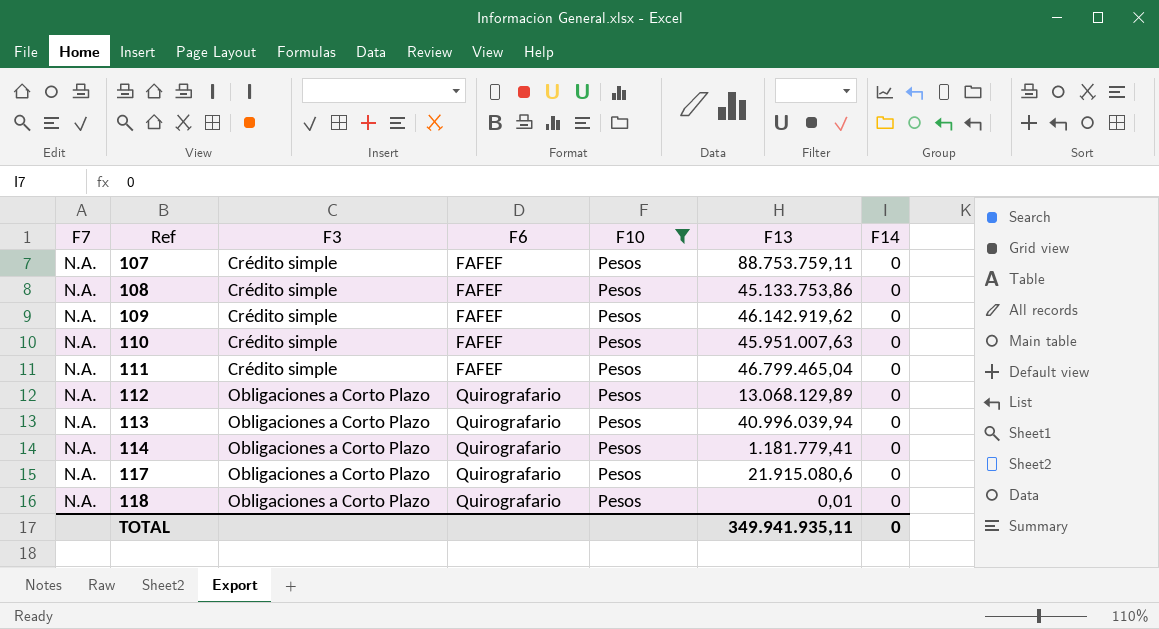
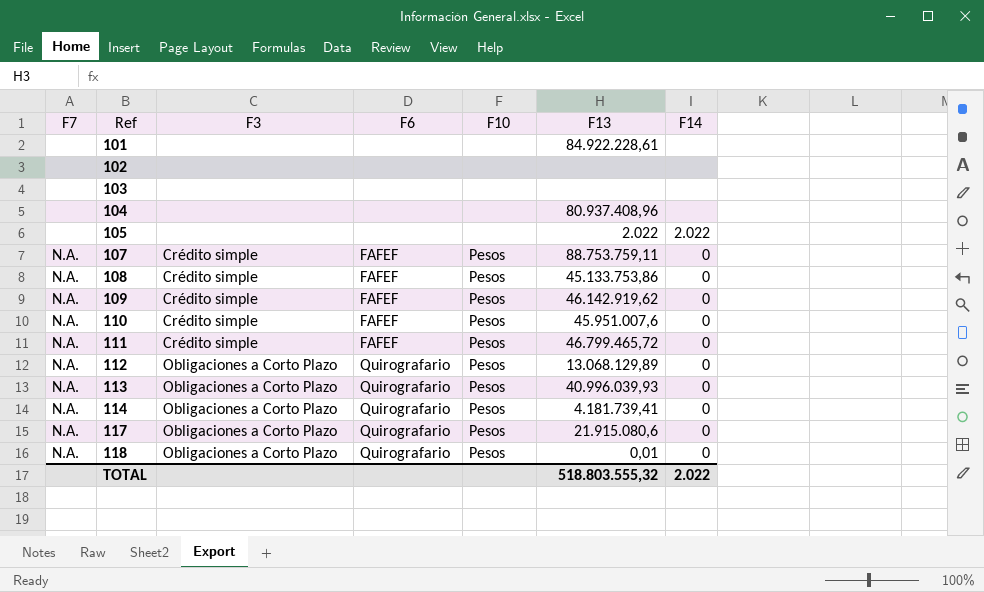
filter: F10 = Pesos -> none
110 | F13: 45.951.007,63 -> 45.951.007,6
111 | F13: 46.799.465,04 -> 46.799.465,72
113 | F13: 40.996.039,94 -> 40.996.039,93
114 | F13: 1.181.779,41 -> 4.181.739,41
TOTAL | F13: 349.941.935,11 -> 518.803.555,32
TOTAL | F14: 0 -> 2.022

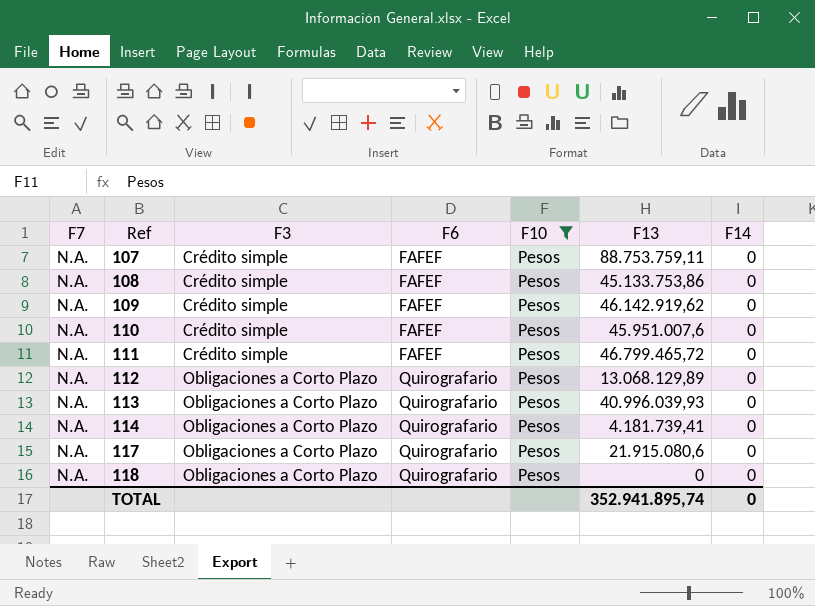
filter: none -> F10 = Pesos
118 | F13: 0,01 -> 0
TOTAL | F13: 518.803.555,32 -> 352.941.895,74
TOTAL | F14: 2.022 -> 0

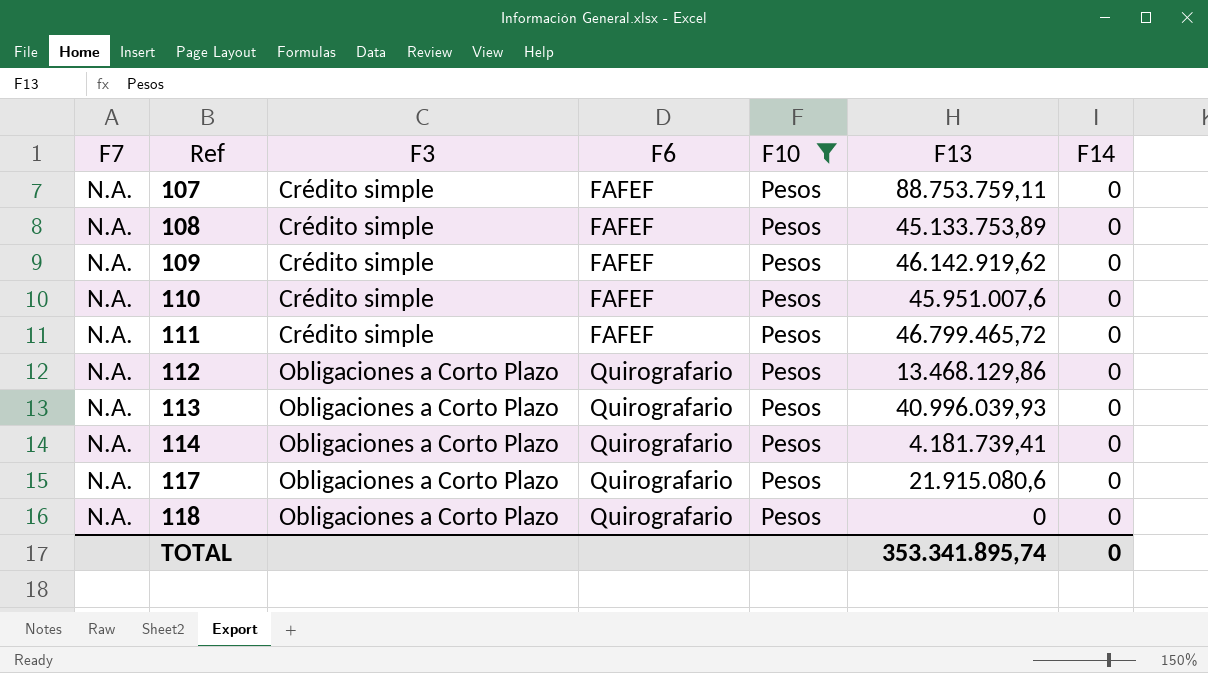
108 | F13: 45.133.753,86 -> 45.133.753,89
112 | F13: 13.068.129,89 -> 13.468.129,86
TOTAL | F13: 352.941.895,74 -> 353.341.895,74

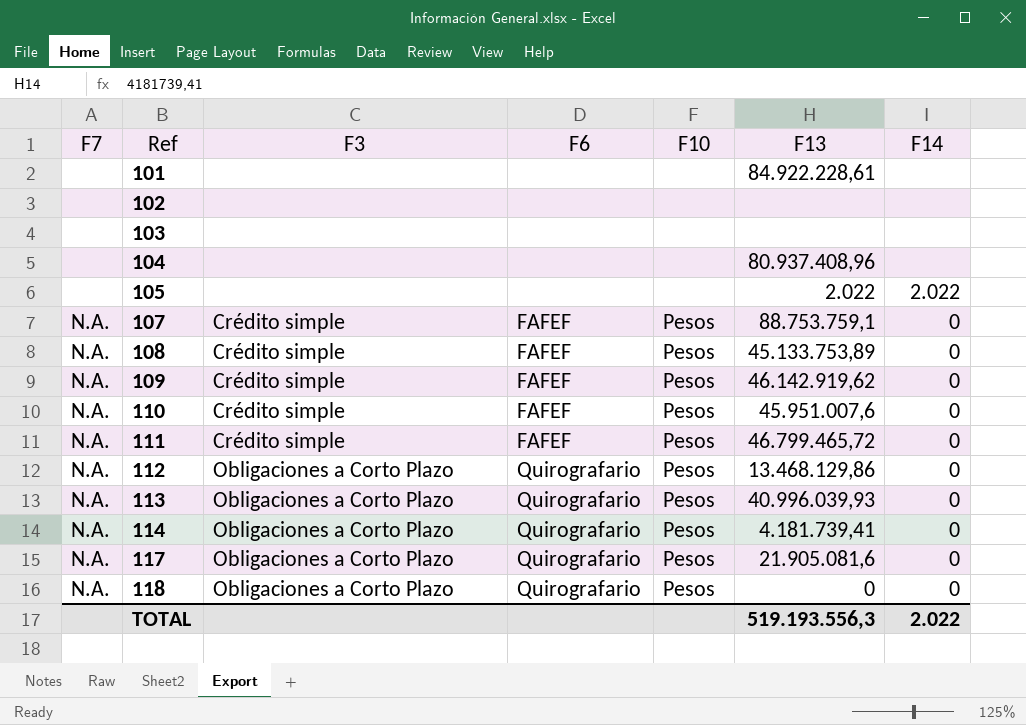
filter: F10 = Pesos -> none
107 | F13: 88.753.759,11 -> 88.753.759,1
117 | F13: 21.915.080,6 -> 21.905.081,6
TOTAL | F13: 353.341.895,74 -> 519.193.556,3
TOTAL | F14: 0 -> 2.022

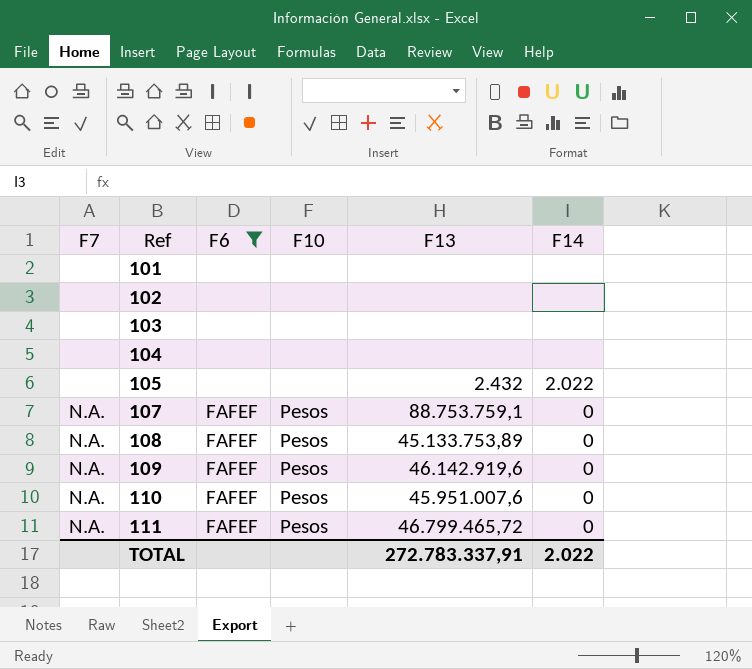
filter: none -> F6 != Quirografario
column F3 | position: 3 -> none
101 | F13: 84.922.228,61 -> none
104 | F13: 80.937.408,96 -> none
105 | F13: 2.022 -> 2.432
109 | F13: 46.142.919,62 -> 46.142.919,6
TOTAL | F13: 519.193.556,3 -> 272.783.337,91

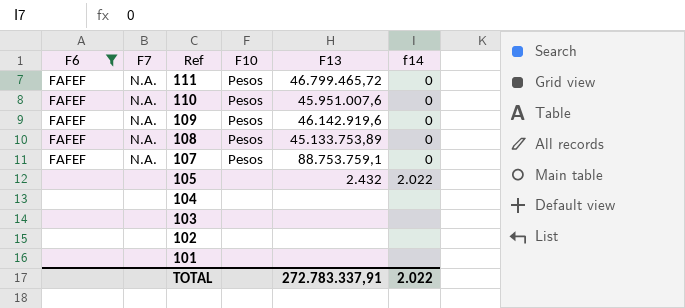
row order: Ref ascending -> Ref descending
column F6 | position: 3 -> 1
column name: F14 -> f14

